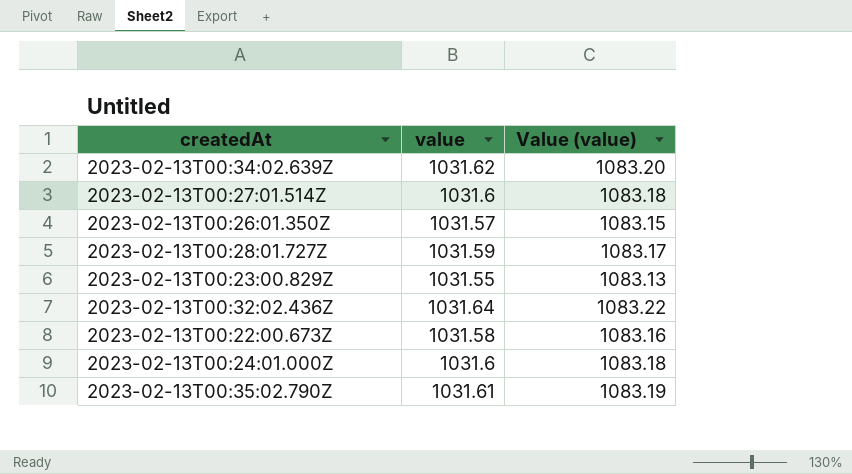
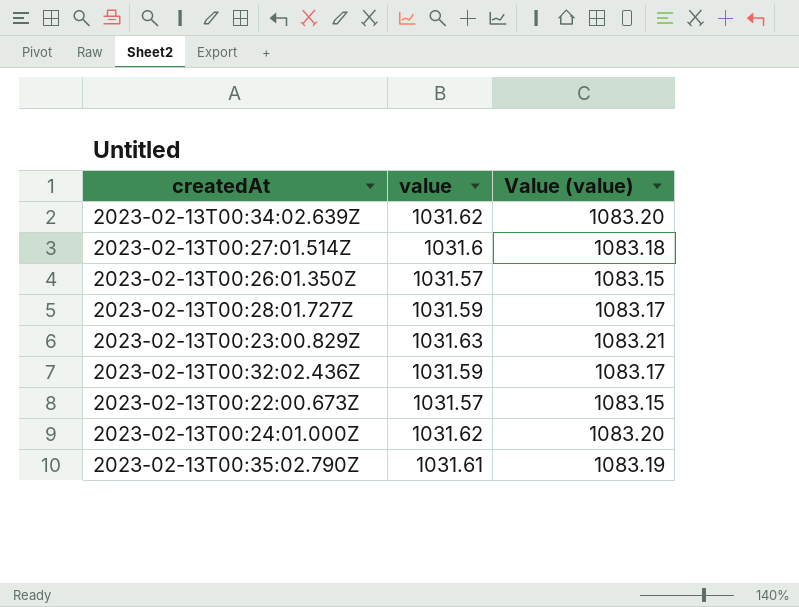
2023-02-13T00:23:00.829Z | value: 1031.55 -> 1031.63
2023-02-13T00:23:00.829Z | Value (value): 1083.13 -> 1083.21
2023-02-13T00:32:02.436Z | value: 1031.64 -> 1031.59
2023-02-13T00:32:02.436Z | Value (value): 1083.22 -> 1083.17
2023-02-13T00:22:00.673Z | value: 1031.58 -> 1031.57
2023-02-13T00:22:00.673Z | Value (value): 1083.16 -> 1083.15
2023-02-13T00:24:01.000Z | value: 1031.6 -> 1031.62
2023-02-13T00:24:01.000Z | Value (value): 1083.18 -> 1083.20

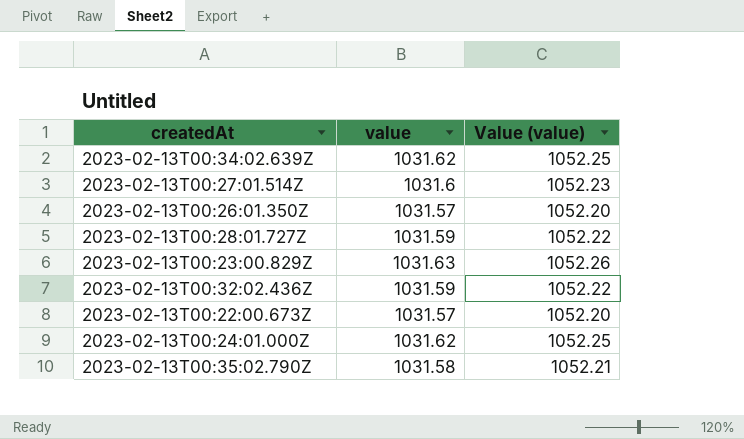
column Value (value) | formula: [value] * 1.05 -> [value] * 1.02
2023-02-13T00:35:02.790Z | value: 1031.61 -> 1031.58

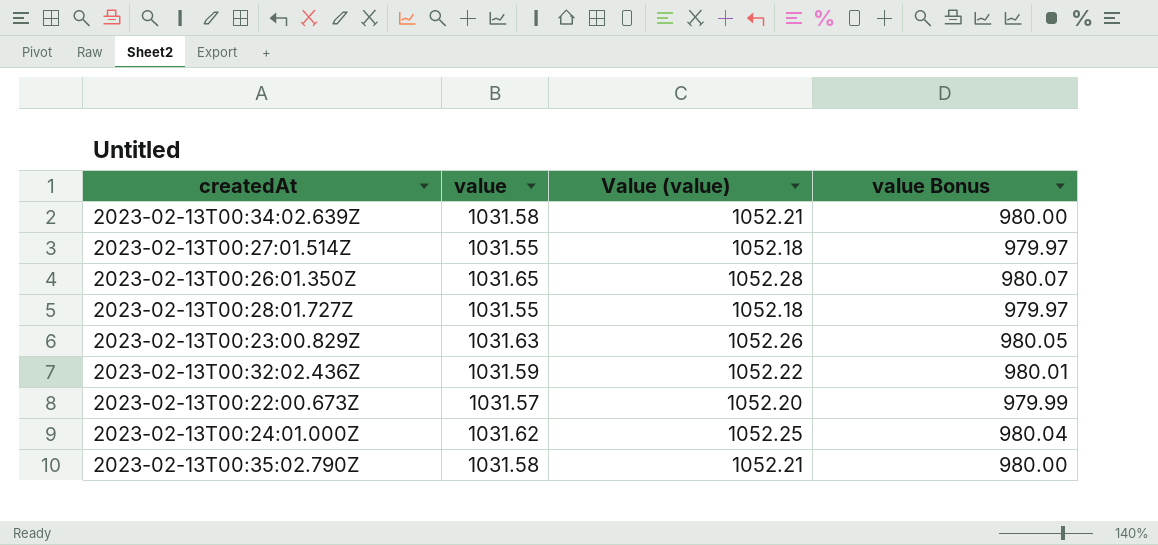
column value Bonus | formula: none -> [value] * 0.95
2023-02-13T00:34:02.639Z | value: 1031.62 -> 1031.58
2023-02-13T00:34:02.639Z | Value (value): 1052.25 -> 1052.21
2023-02-13T00:27:01.514Z | value: 1031.6 -> 1031.55
2023-02-13T00:27:01.514Z | Value (value): 1052.23 -> 1052.18
2023-02-13T00:26:01.350Z | value: 1031.57 -> 1031.65
2023-02-13T00:26:01.350Z | Value (value): 1052.20 -> 1052.28
2023-02-13T00:28:01.727Z | value: 1031.59 -> 1031.55
2023-02-13T00:28:01.727Z | Value (value): 1052.22 -> 1052.18

